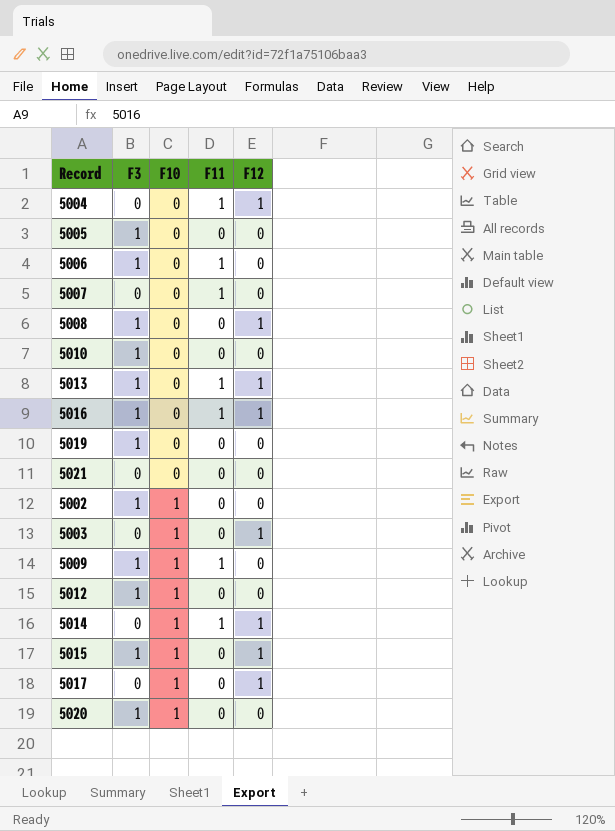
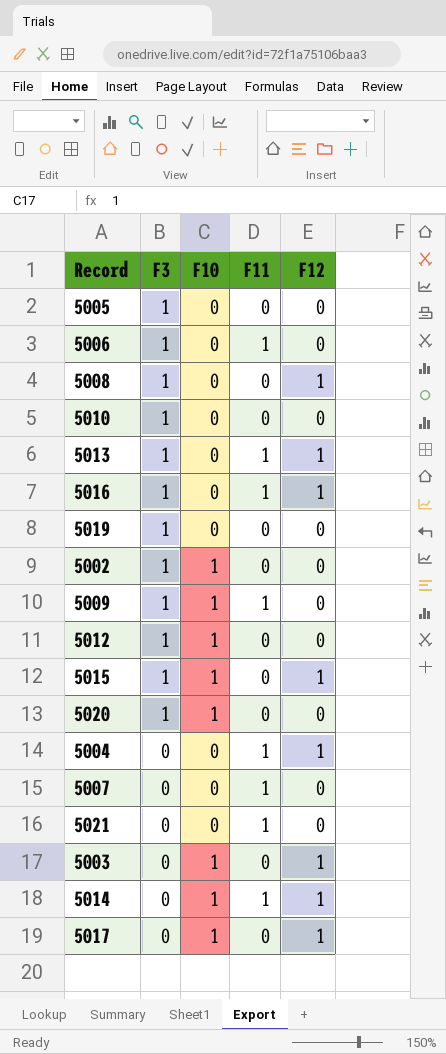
row order: F10 ascending -> F3 descending
5021 | F11: 0 -> 1

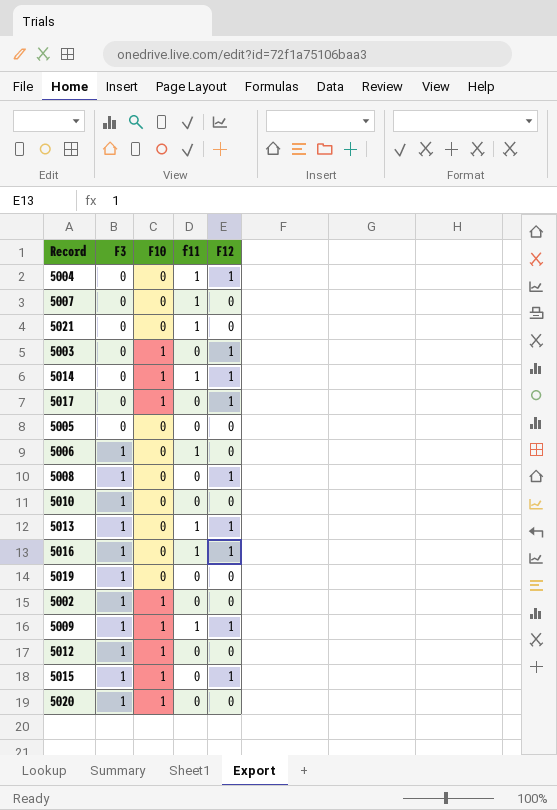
row order: F3 descending -> F3 ascending
column name: F11 -> f11
5005 | F3: 1 -> 0
5009 | F12: 0 -> 1

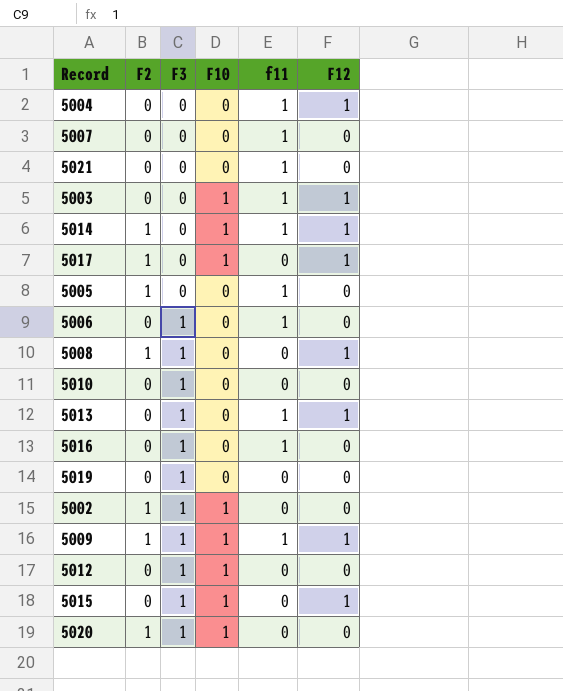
column F2 | position: none -> 2
5003 | f11: 0 -> 1
5005 | f11: 0 -> 1
5016 | F12: 1 -> 0

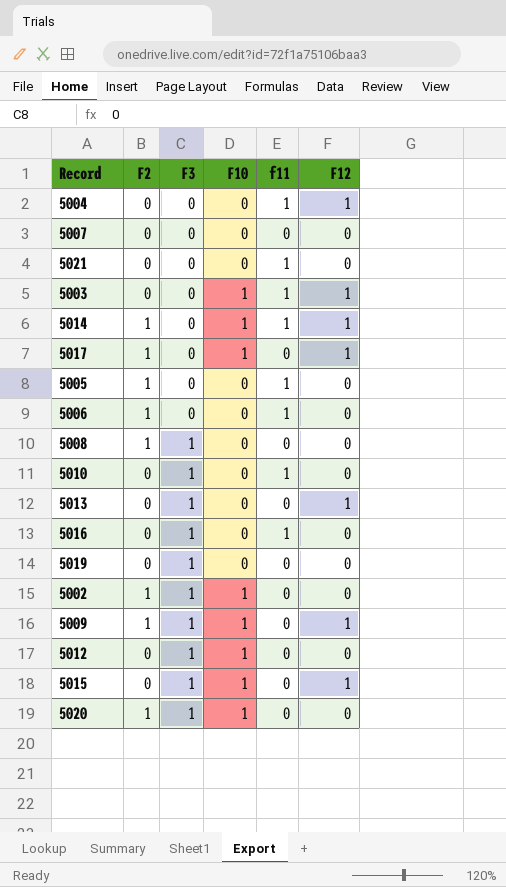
5007 | f11: 1 -> 0
5006 | F2: 0 -> 1
5006 | F3: 1 -> 0
5008 | F12: 1 -> 0
5010 | f11: 0 -> 1
5013 | f11: 1 -> 0
5009 | f11: 1 -> 0

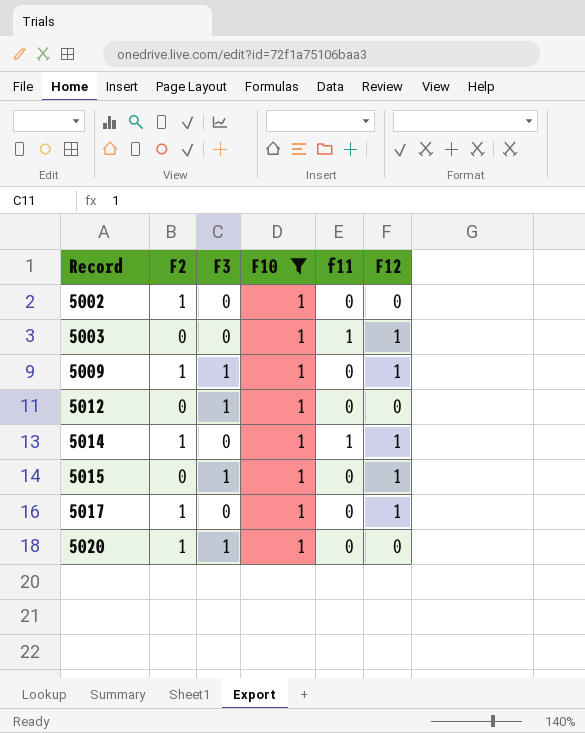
filter: none -> F10 = 1
row order: F3 ascending -> Record ascending
5002 | F3: 1 -> 0

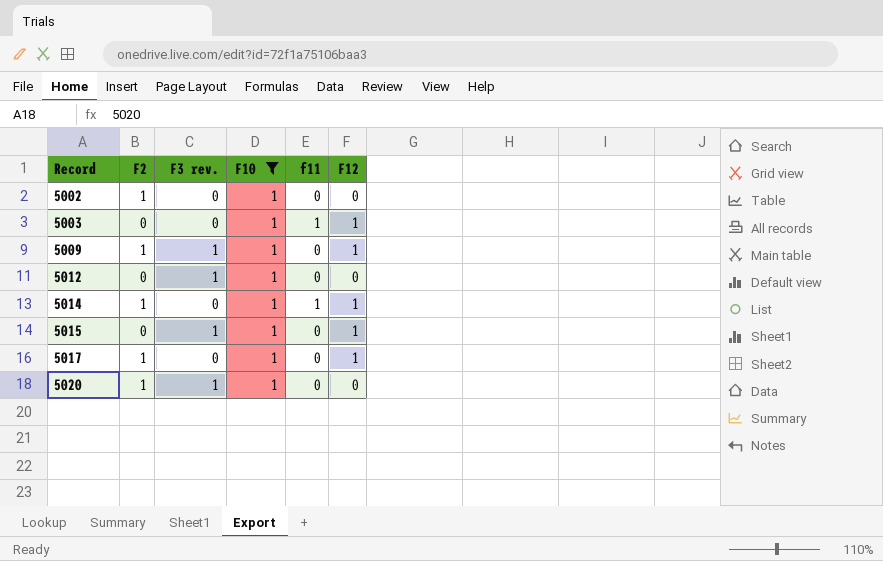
column name: F3 -> F3 rev.

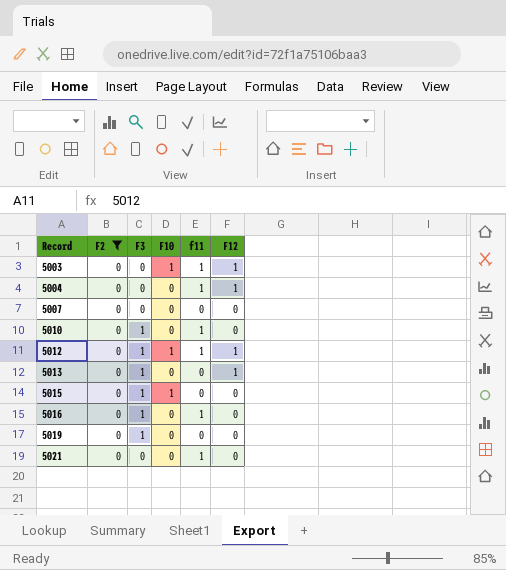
filter: F10 = 1 -> F2 = 0
column name: F3 rev. -> F3
5012 | f11: 0 -> 1
5012 | F12: 0 -> 1
5015 | F12: 1 -> 0

